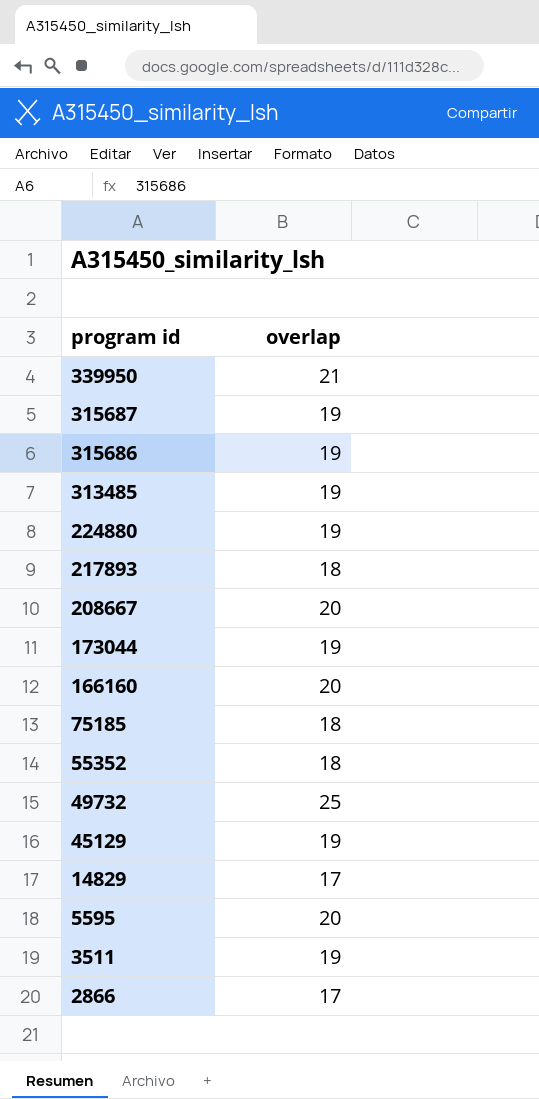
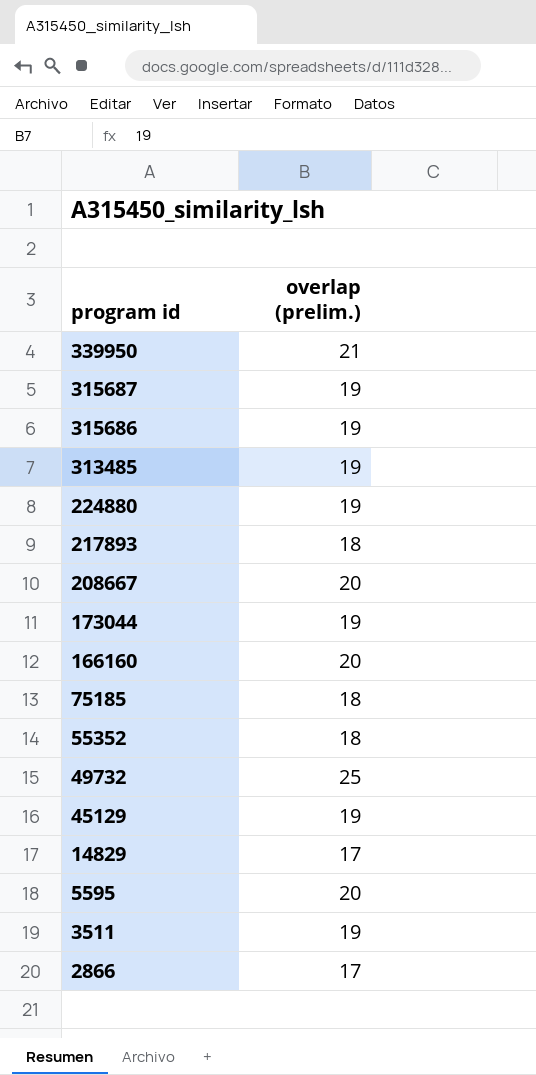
column name: overlap -> overlap (prelim.)

